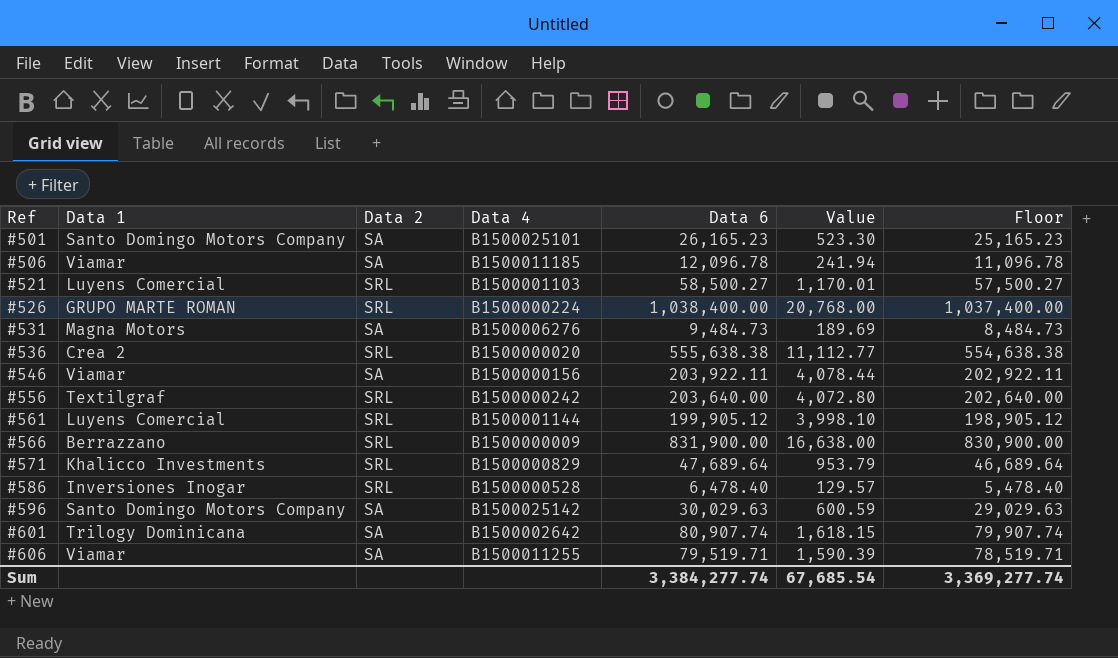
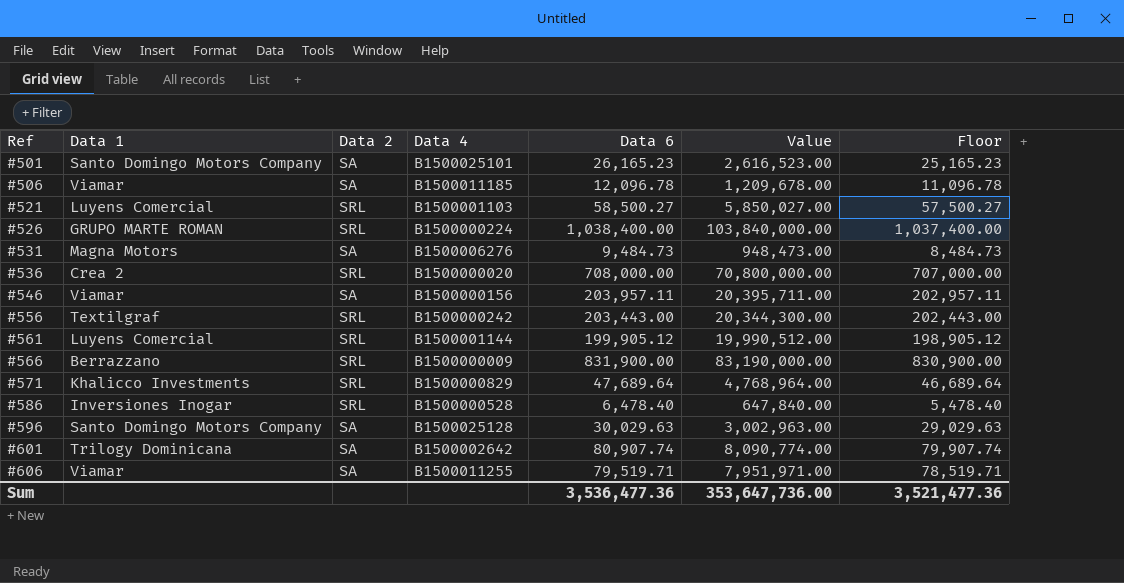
column Value | formula: [Data 6] * 0.02 -> [Data 6] * 100
#536 | Data 6: 555,638.38 -> 708,000.00
#536 | Floor: 554,638.38 -> 707,000.00
#546 | Data 6: 203,922.11 -> 203,957.11
#546 | Floor: 202,922.11 -> 202,957.11
#556 | Data 6: 203,640.00 -> 203,443.00
#556 | Floor: 202,640.00 -> 202,443.00
#596 | Data 4: B1500025142 -> B1500025128
Sum | Data 6: 3,384,277.74 -> 3,536,477.36
Sum | Value: 67,685.54 -> 353,647,736.00
Sum | Floor: 3,369,277.74 -> 3,521,477.36

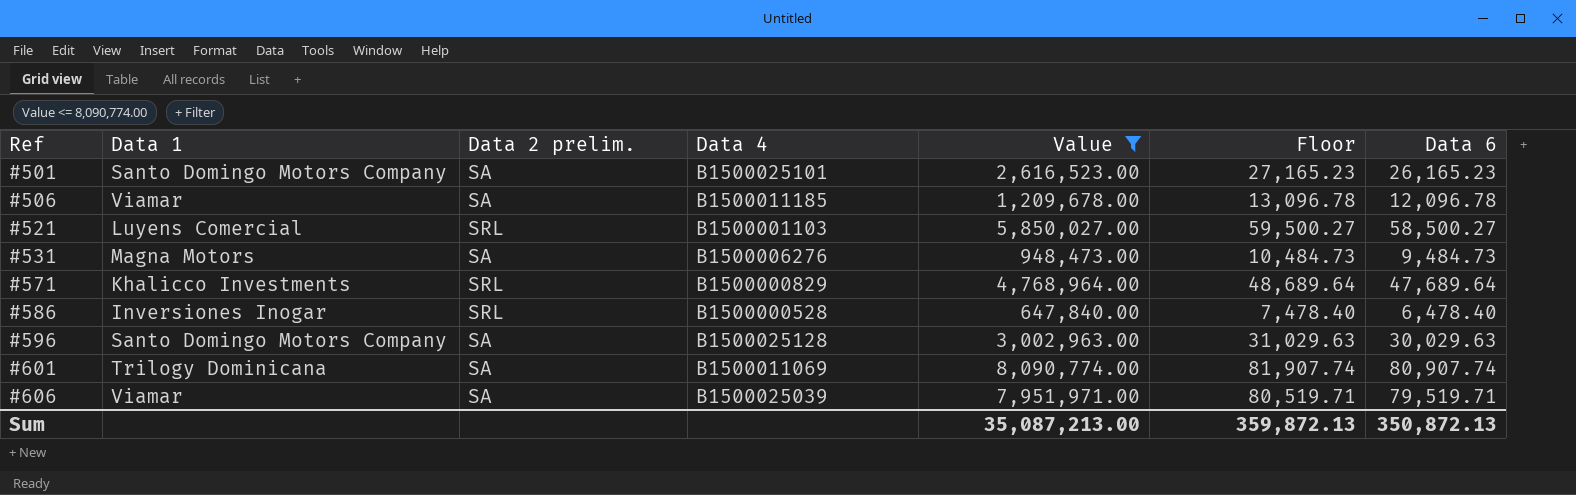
filter: none -> Value <= 8,090,774.00
column name: Data 2 -> Data 2 prelim.
column Floor | formula: [Data 6] - 1000 -> [Data 6] + 1000
column Data 6 | position: 5 -> 7
#601 | Data 4: B1500002642 -> B1500011069
#606 | Data 4: B1500011255 -> B1500025039
Sum | Value: 353,647,736.00 -> 35,087,213.00
Sum | Floor: 3,521,477.36 -> 359,872.13
Sum | Data 6: 3,536,477.36 -> 350,872.13

